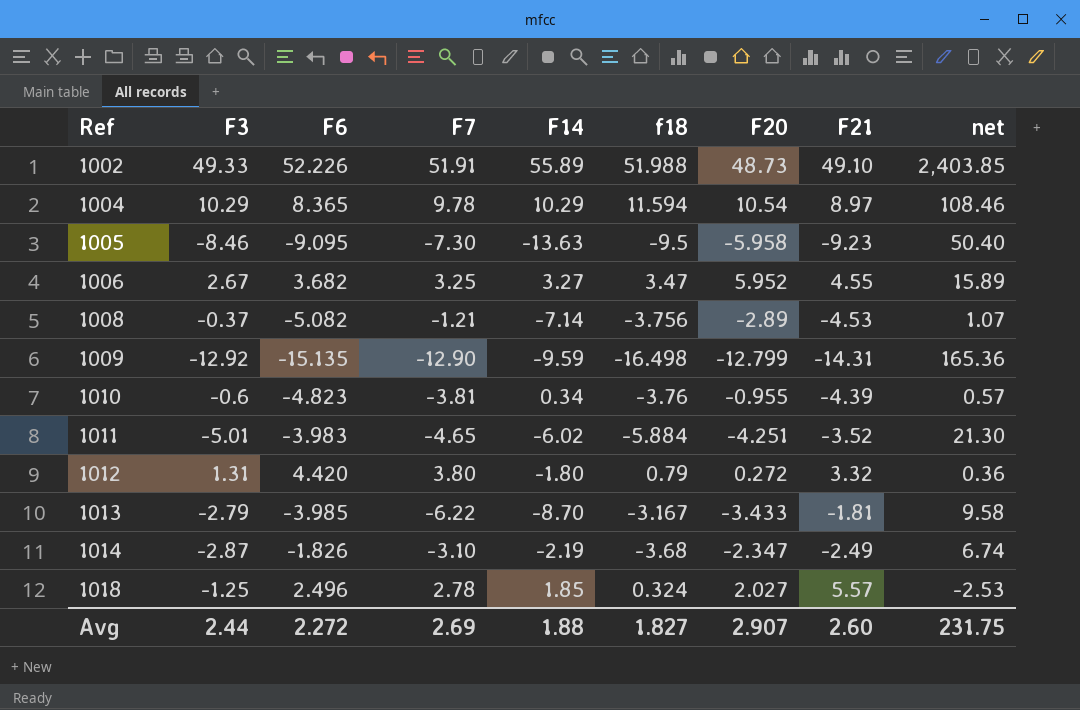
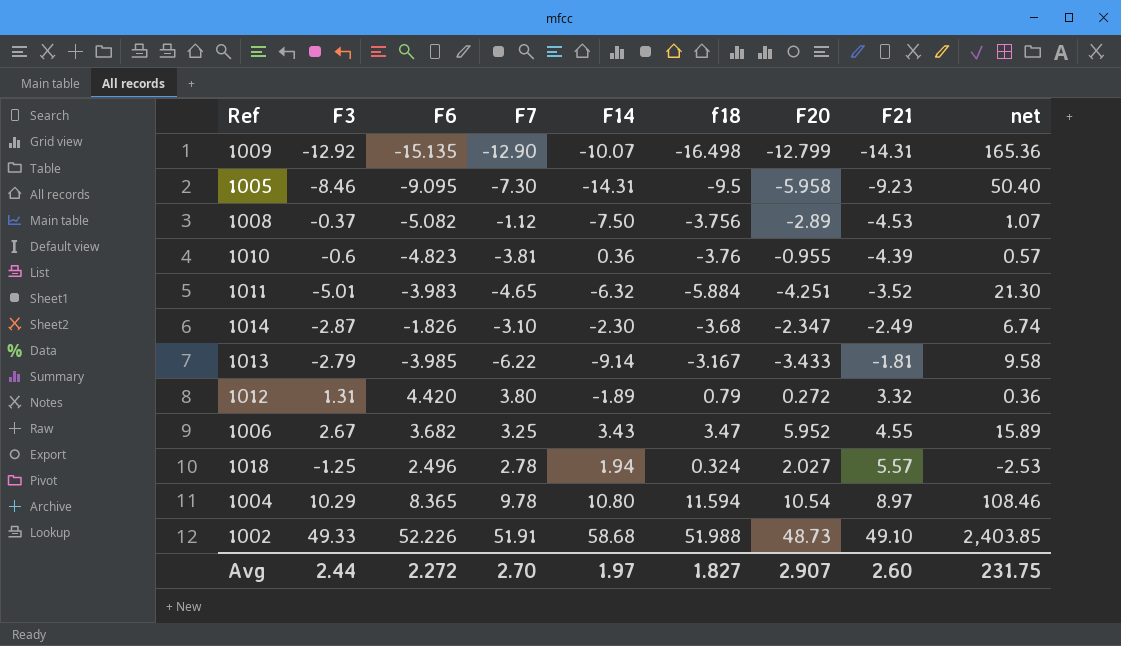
row order: Ref ascending -> F21 ascending
1009 | F14: -9.59 -> -10.07
1005 | F14: -13.63 -> -14.31
1008 | F7: -1.21 -> -1.12
1008 | F14: -7.14 -> -7.50
1010 | F14: 0.34 -> 0.36
1011 | F14: -6.02 -> -6.32
1014 | F14: -2.19 -> -2.30
1013 | F14: -8.70 -> -9.14
1012 | F14: -1.80 -> -1.89
1006 | F14: 3.27 -> 3.43
1018 | F14: 1.85 -> 1.94
1004 | F14: 10.29 -> 10.80
1002 | F14: 55.89 -> 58.68
Avg | F7: 2.69 -> 2.70
Avg | F14: 1.88 -> 1.97

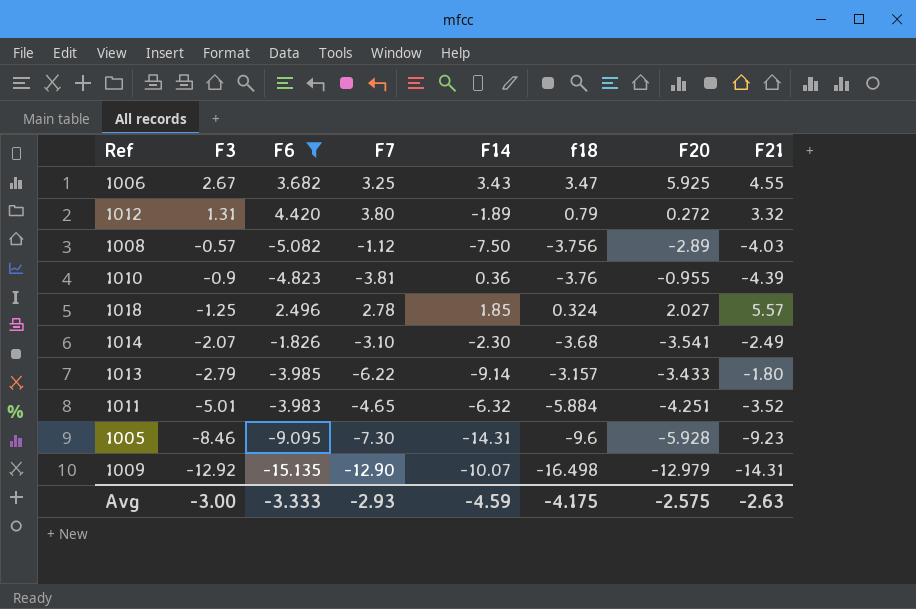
filter: none -> F6 <= 4.420
row order: F21 ascending -> F3 descending
column net | formula: [F3] * [F20] -> none
1006 | F20: 5.952 -> 5.925
1008 | F3: -0.37 -> -0.57
1008 | F21: -4.53 -> -4.03
1010 | F3: -0.6 -> -0.9
1018 | F14: 1.94 -> 1.85
1014 | F3: -2.87 -> -2.07
1014 | F20: -2.347 -> -3.541
1013 | f18: -3.167 -> -3.157
1013 | F21: -1.81 -> -1.80
1005 | f18: -9.5 -> -9.6
1005 | F20: -5.958 -> -5.928
1009 | F20: -12.799 -> -12.979
Avg | F3: 2.44 -> -3.00
Avg | F6: 2.272 -> -3.333
Avg | F7: 2.70 -> -2.93
Avg | F14: 1.97 -> -4.59
Avg | f18: 1.827 -> -4.175
Avg | F20: 2.907 -> -2.575
Avg | F21: 2.60 -> -2.63

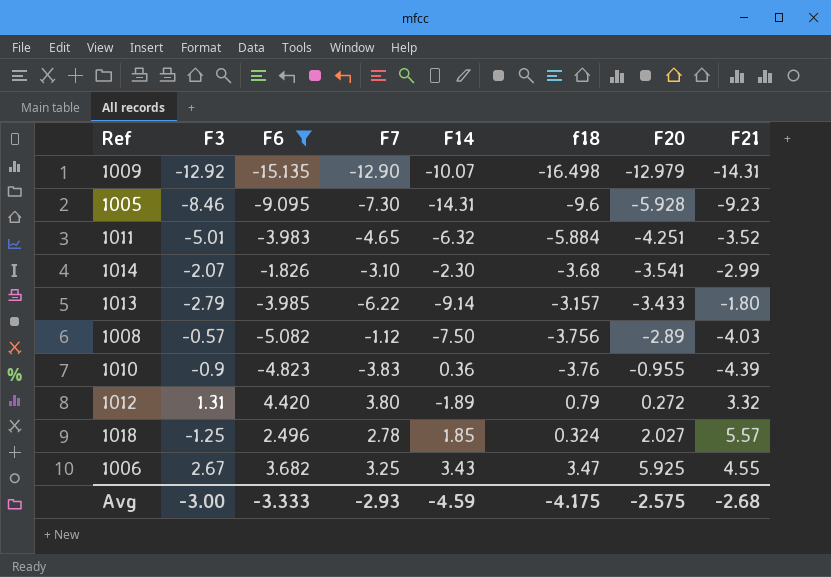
row order: F3 descending -> F20 ascending
1014 | F21: -2.49 -> -2.99
1010 | F7: -3.81 -> -3.83
Avg | F21: -2.63 -> -2.68

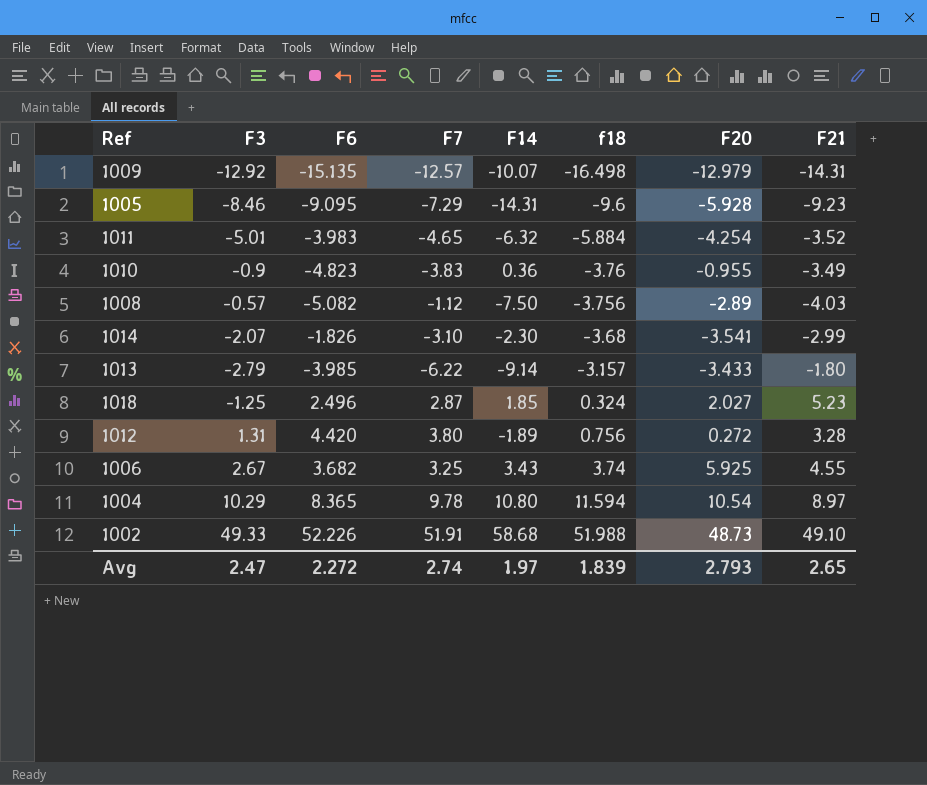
filter: F6 <= 4.420 -> none
row order: F20 ascending -> f18 ascending
1009 | F7: -12.90 -> -12.57
1005 | F7: -7.30 -> -7.29
1011 | F20: -4.251 -> -4.254
1010 | F21: -4.39 -> -3.49
1018 | F7: 2.78 -> 2.87
1018 | F21: 5.57 -> 5.23
1012 | f18: 0.79 -> 0.756
1012 | F21: 3.32 -> 3.28
1006 | f18: 3.47 -> 3.74
Avg | F3: -3.00 -> 2.47
Avg | F6: -3.333 -> 2.272
Avg | F7: -2.93 -> 2.74
Avg | F14: -4.59 -> 1.97
Avg | f18: -4.175 -> 1.839
Avg | F20: -2.575 -> 2.793
Avg | F21: -2.68 -> 2.65

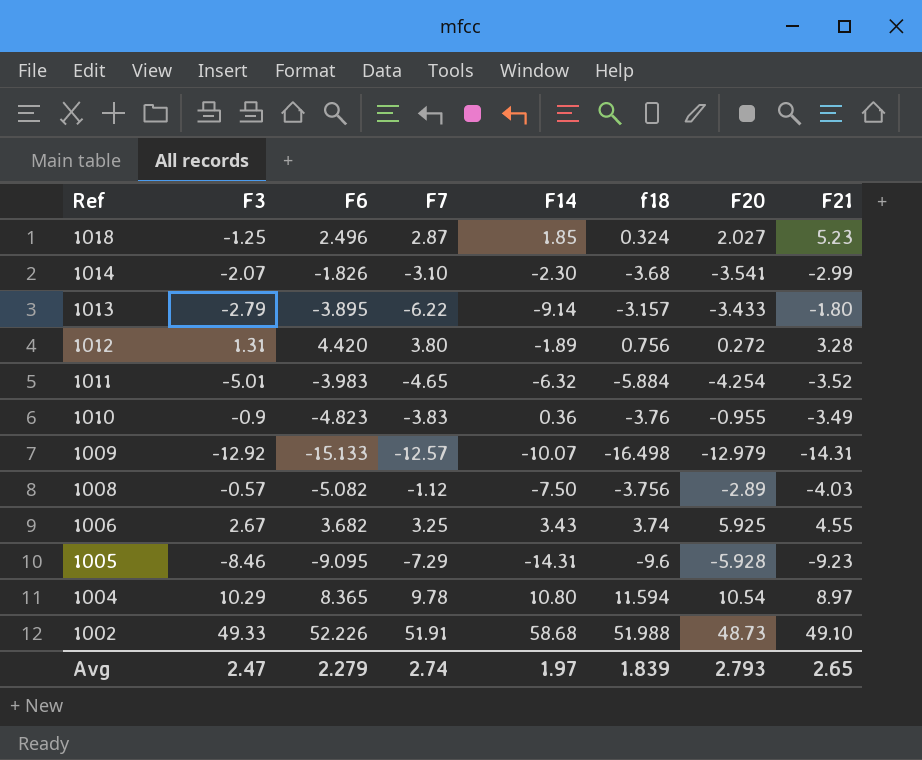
row order: f18 ascending -> Ref descending
1013 | F6: -3.985 -> -3.895
1009 | F6: -15.135 -> -15.133
Avg | F6: 2.272 -> 2.279

